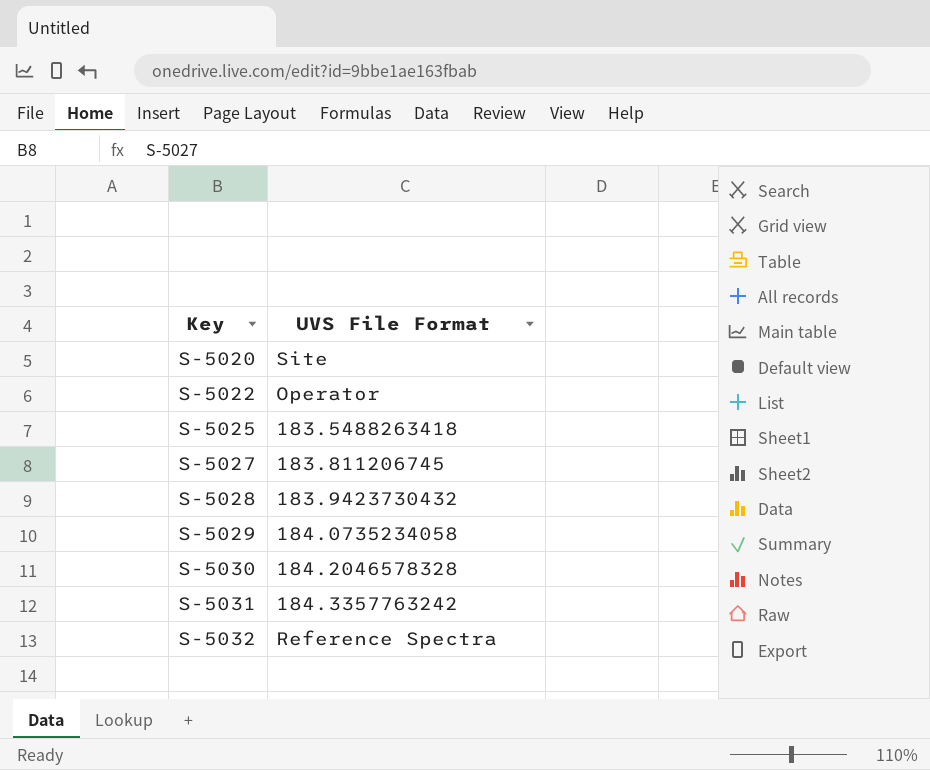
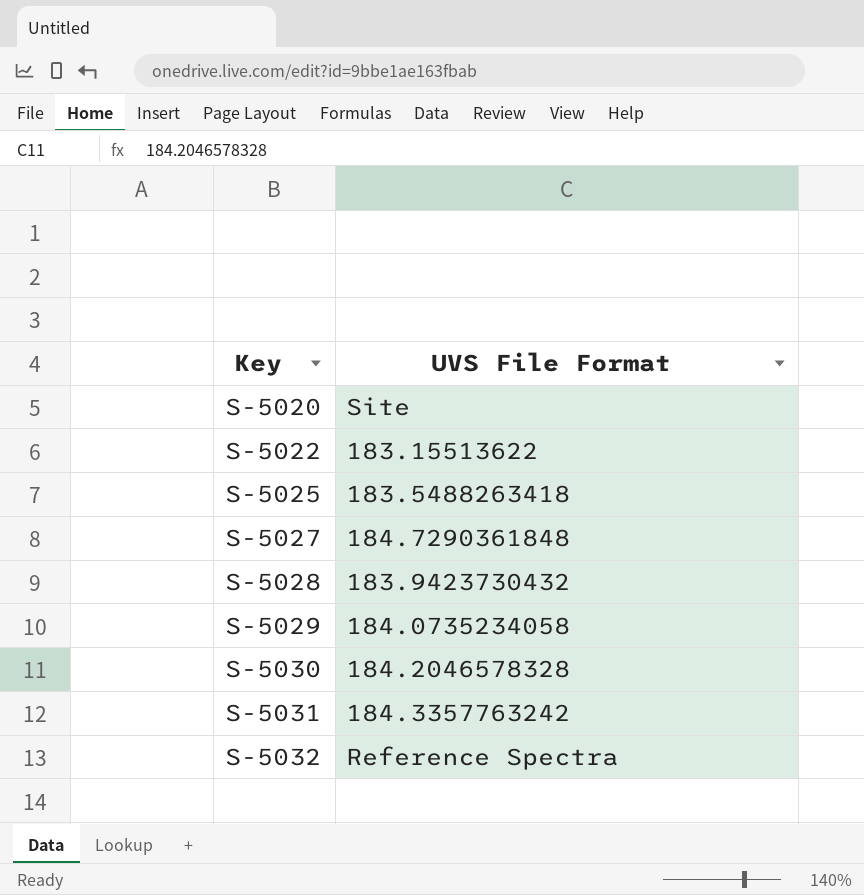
S-5022 | UVS File Format: Operator -> 183.15513622
S-5027 | UVS File Format: 183.811206745 -> 184.7290361848

